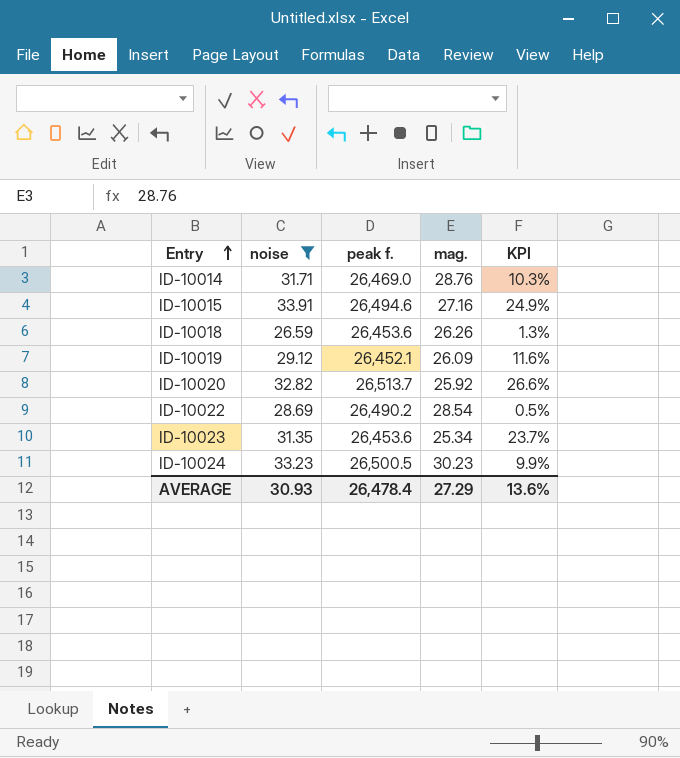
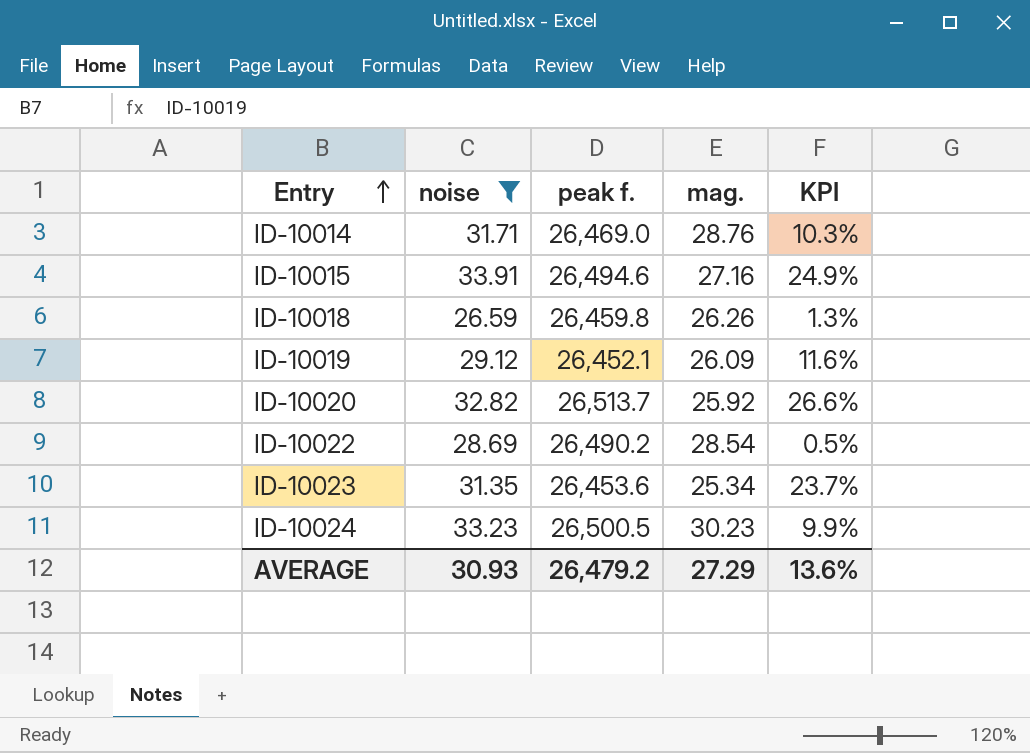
ID-10018 | peak f.: 26,453.6 -> 26,459.8
AVERAGE | peak f.: 26,478.4 -> 26,479.2

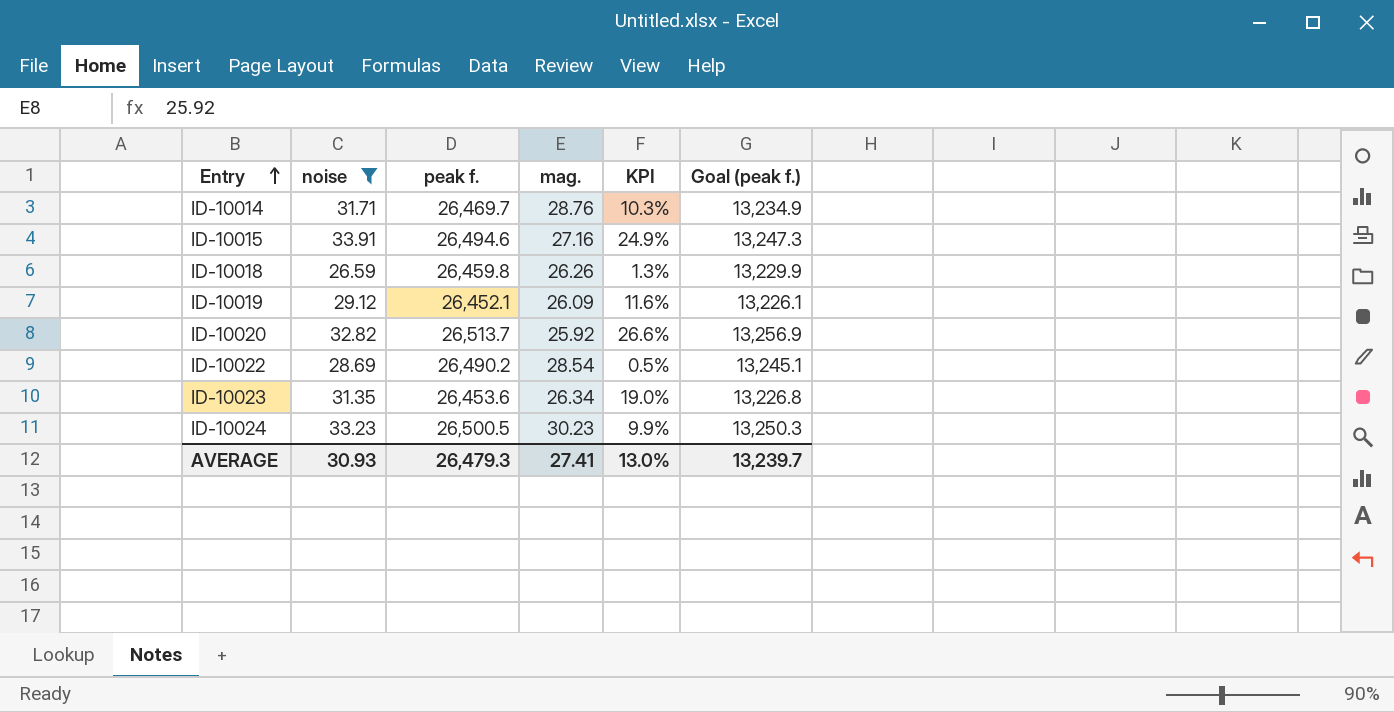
column Goal (peak f.) | formula: none -> [peak f.] * 0.5
ID-10014 | peak f.: 26,469.0 -> 26,469.7
ID-10023 | mag.: 25.34 -> 26.34
ID-10023 | KPI: 23.7% -> 19.0%
AVERAGE | peak f.: 26,479.2 -> 26,479.3
AVERAGE | mag.: 27.29 -> 27.41
AVERAGE | KPI: 13.6% -> 13.0%

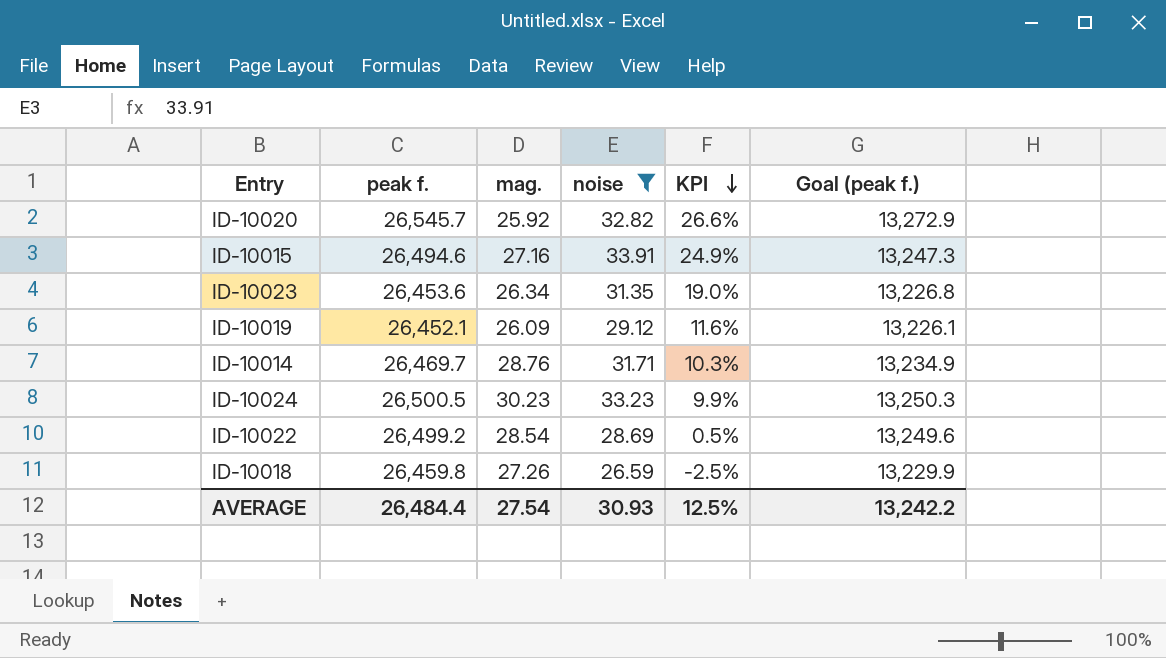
row order: Entry ascending -> KPI descending
column noise | position: 2 -> 4
ID-10020 | peak f.: 26,513.7 -> 26,545.7
ID-10020 | Goal (peak f.): 13,256.9 -> 13,272.9
ID-10022 | peak f.: 26,490.2 -> 26,499.2
ID-10022 | Goal (peak f.): 13,245.1 -> 13,249.6
ID-10018 | mag.: 26.26 -> 27.26
ID-10018 | KPI: 1.3% -> -2.5%
AVERAGE | peak f.: 26,479.3 -> 26,484.4
AVERAGE | mag.: 27.41 -> 27.54
AVERAGE | KPI: 13.0% -> 12.5%
AVERAGE | Goal (peak f.): 13,239.7 -> 13,242.2

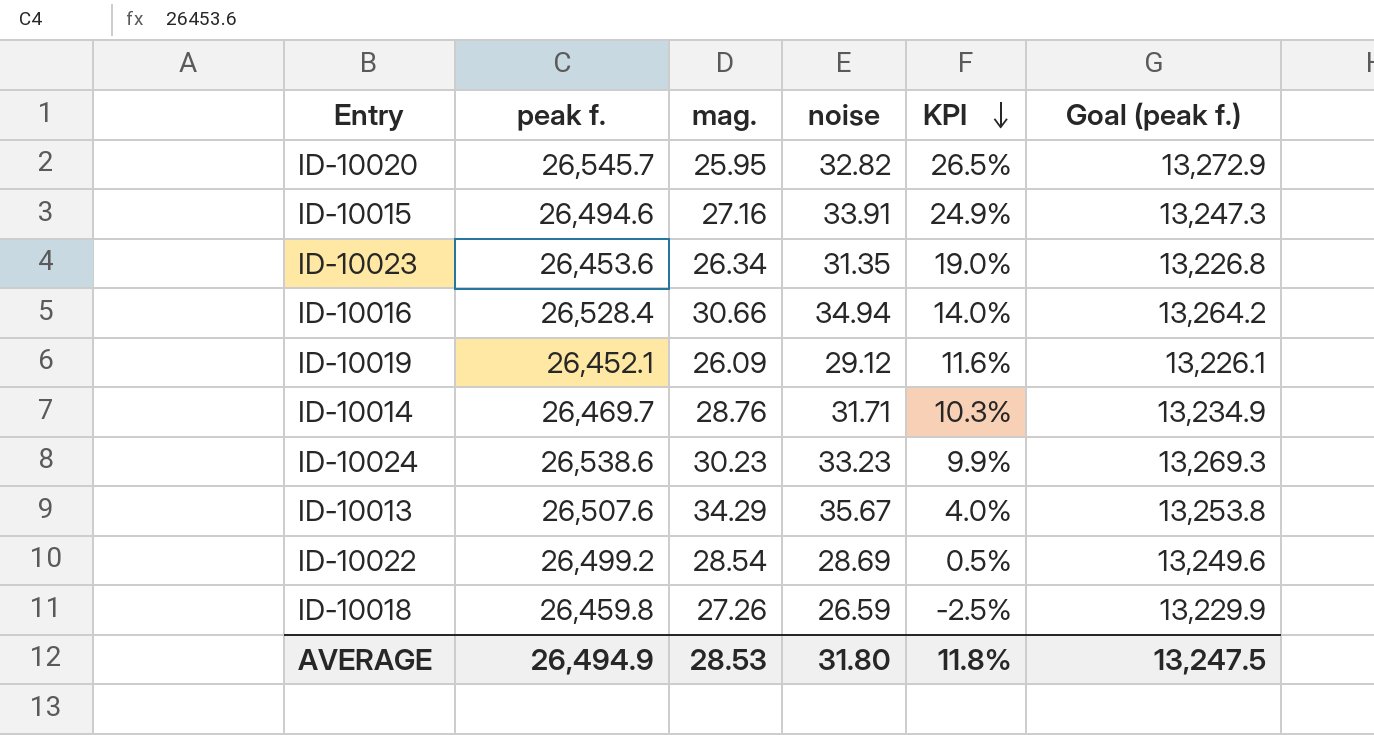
filter: noise <= 33.91 -> none
ID-10020 | mag.: 25.92 -> 25.95
ID-10020 | KPI: 26.6% -> 26.5%
ID-10024 | peak f.: 26,500.5 -> 26,538.6
ID-10024 | Goal (peak f.): 13,250.3 -> 13,269.3
AVERAGE | peak f.: 26,484.4 -> 26,494.9
AVERAGE | mag.: 27.54 -> 28.53
AVERAGE | noise: 30.93 -> 31.80
AVERAGE | KPI: 12.5% -> 11.8%
AVERAGE | Goal (peak f.): 13,242.2 -> 13,247.5

